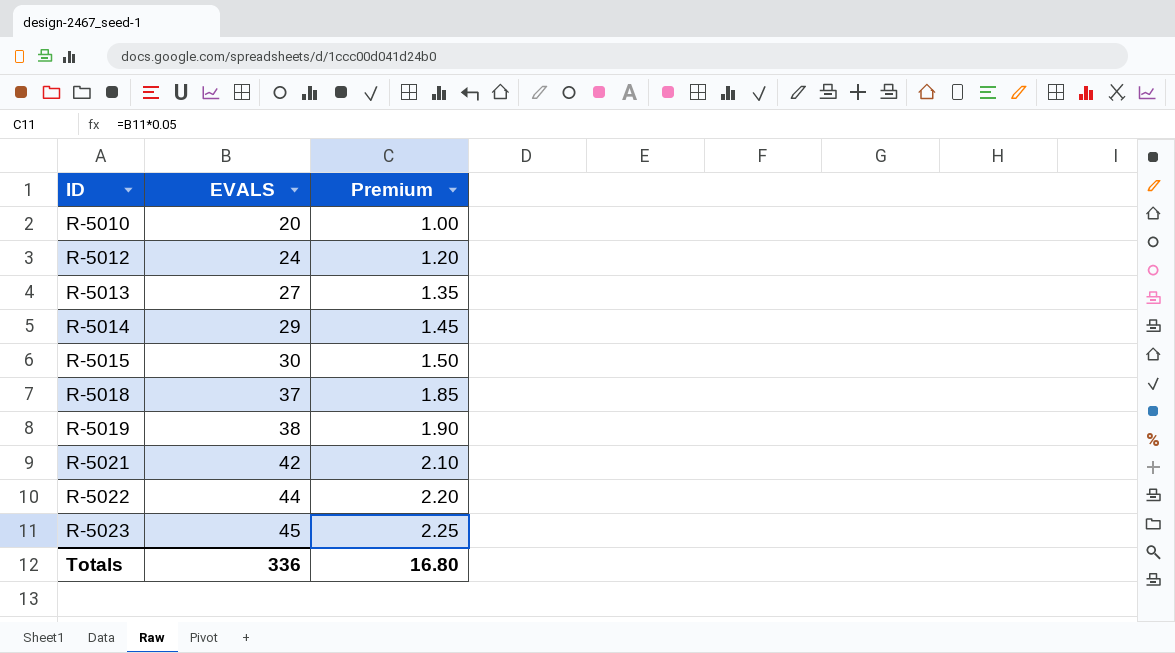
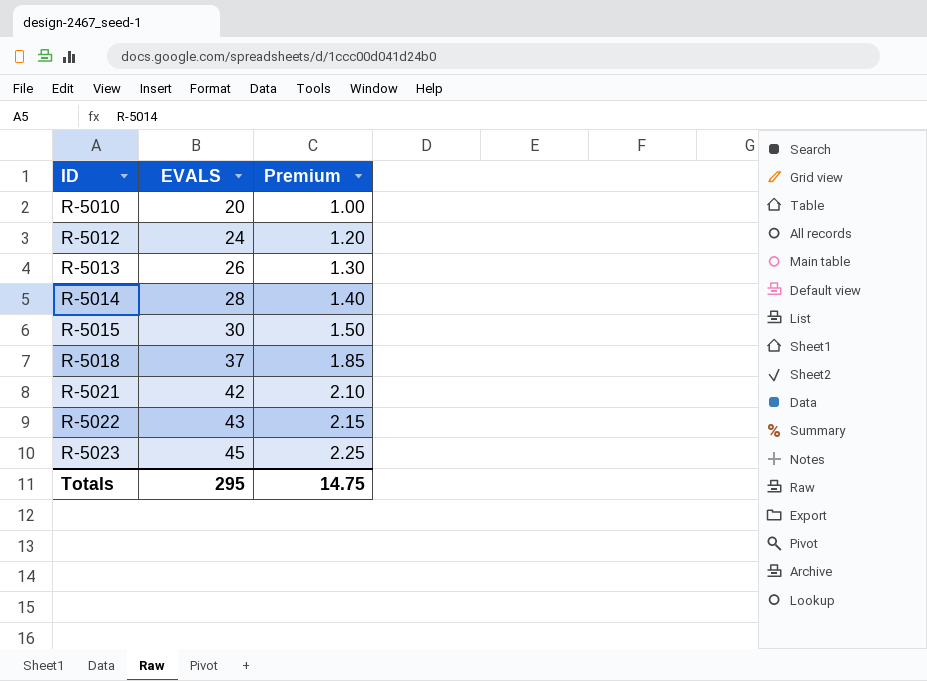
row R-5019: 38 | 1.90 -> none
R-5013 | EVALS: 27 -> 26
R-5013 | Premium: 1.35 -> 1.30
R-5014 | EVALS: 29 -> 28
R-5014 | Premium: 1.45 -> 1.40
R-5022 | EVALS: 44 -> 43
R-5022 | Premium: 2.20 -> 2.15
Totals | EVALS: 336 -> 295
Totals | Premium: 16.80 -> 14.75

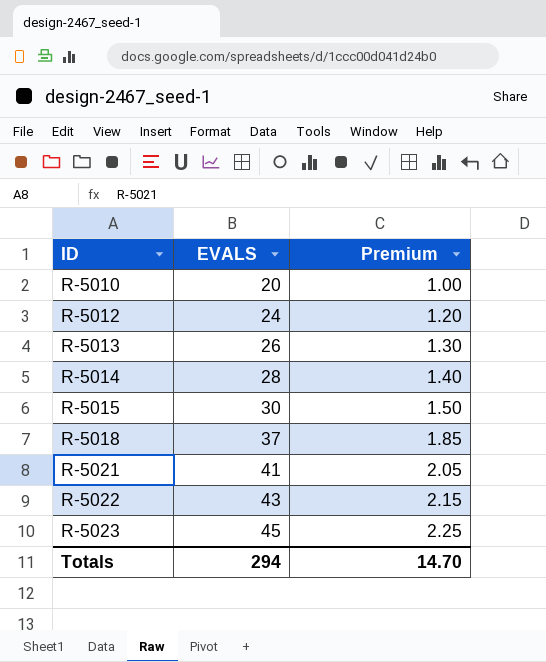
R-5021 | EVALS: 42 -> 41
R-5021 | Premium: 2.10 -> 2.05
Totals | EVALS: 295 -> 294
Totals | Premium: 14.75 -> 14.70

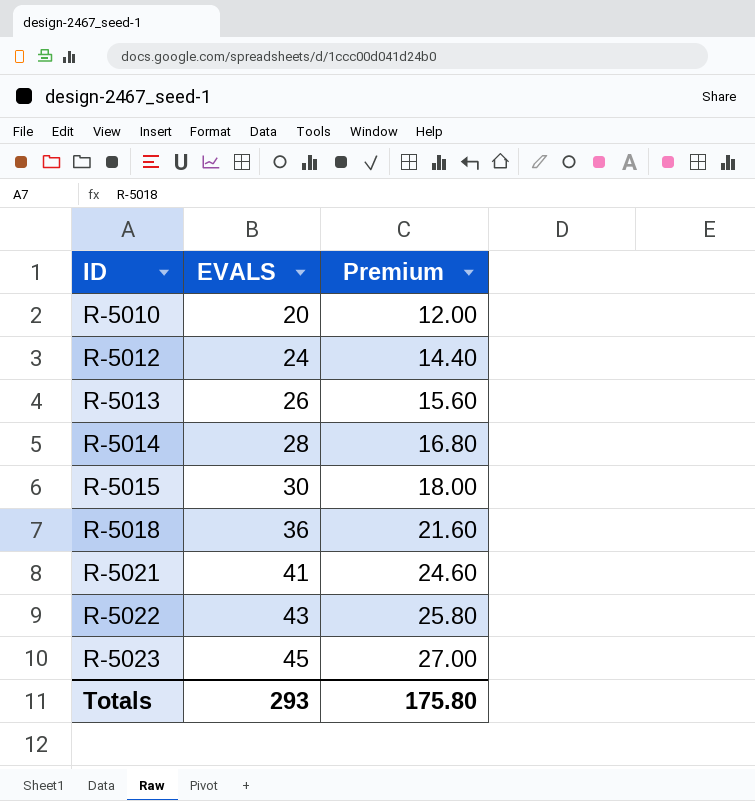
column Premium | formula: [EVALS] * 0.05 -> [EVALS] * 0.6
R-5018 | EVALS: 37 -> 36
Totals | EVALS: 294 -> 293
Totals | Premium: 14.70 -> 175.80

